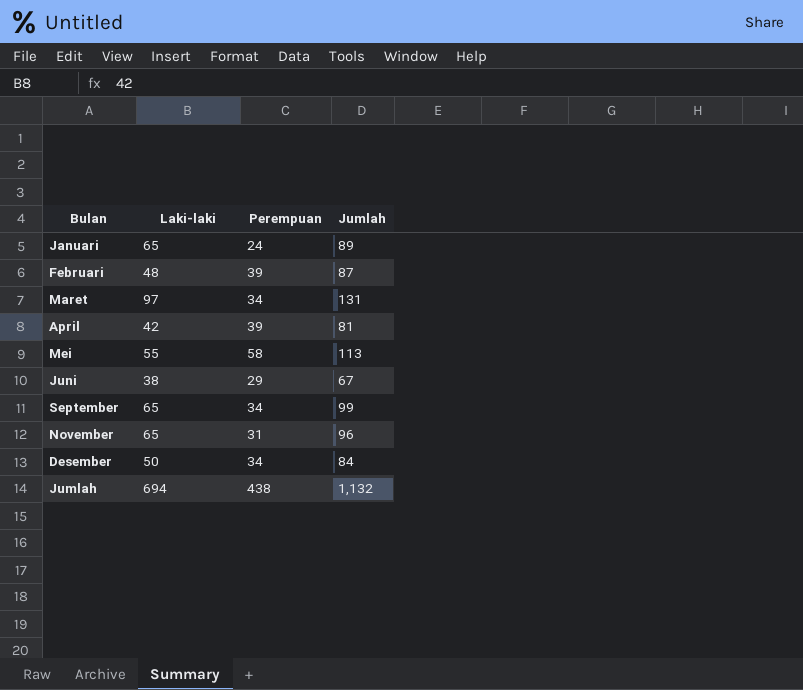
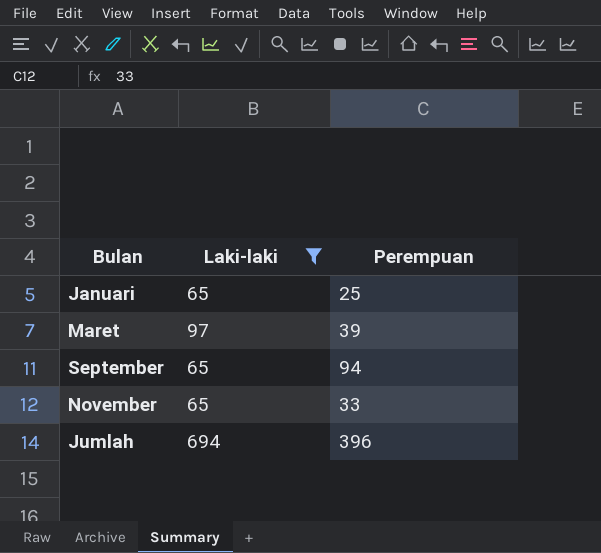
filter: none -> Laki-laki >= 65
column Jumlah | formula: [Laki-laki] + [Perempuan] -> none
Januari | Perempuan: 24 -> 25
Maret | Perempuan: 34 -> 39
September | Perempuan: 34 -> 94
November | Perempuan: 31 -> 33
Jumlah | Perempuan: 438 -> 396

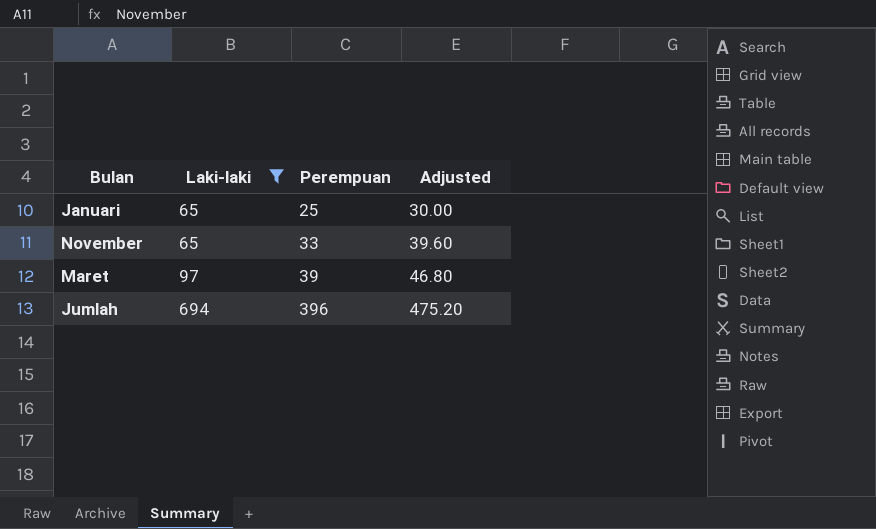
row order: none -> Laki-laki ascending
column Adjusted | formula: none -> [Perempuan] * 1.2
row September: 65 | 94 -> none

